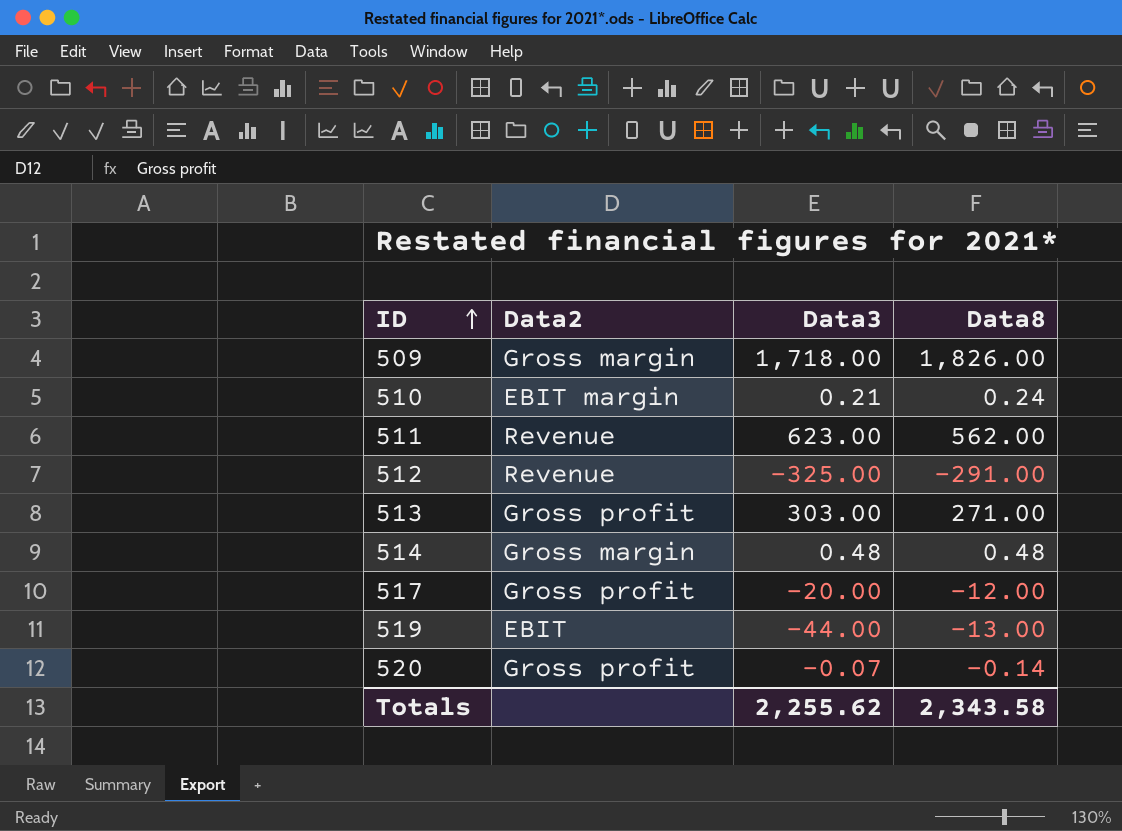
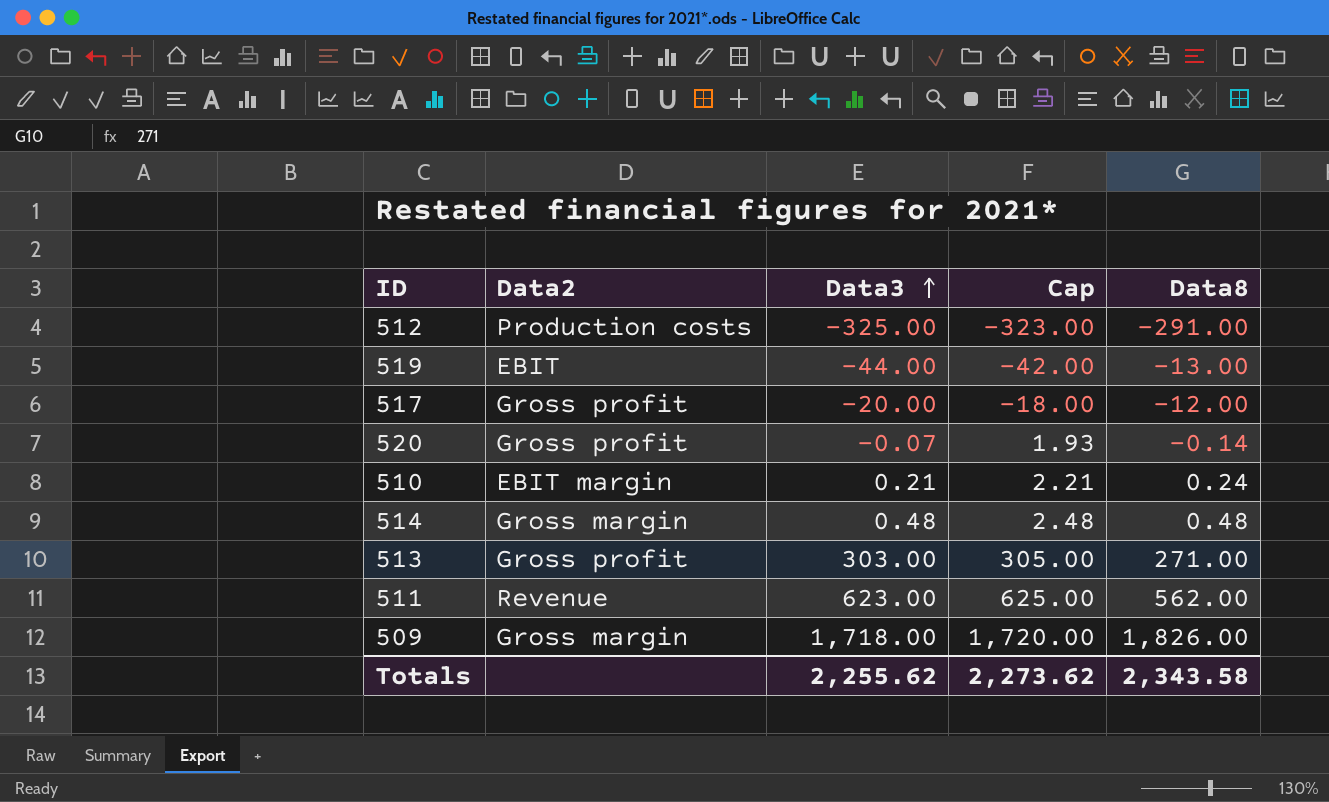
row order: ID ascending -> Data3 ascending
column Cap | formula: none -> [Data3] + 2
512 | Data2: Revenue -> Production costs

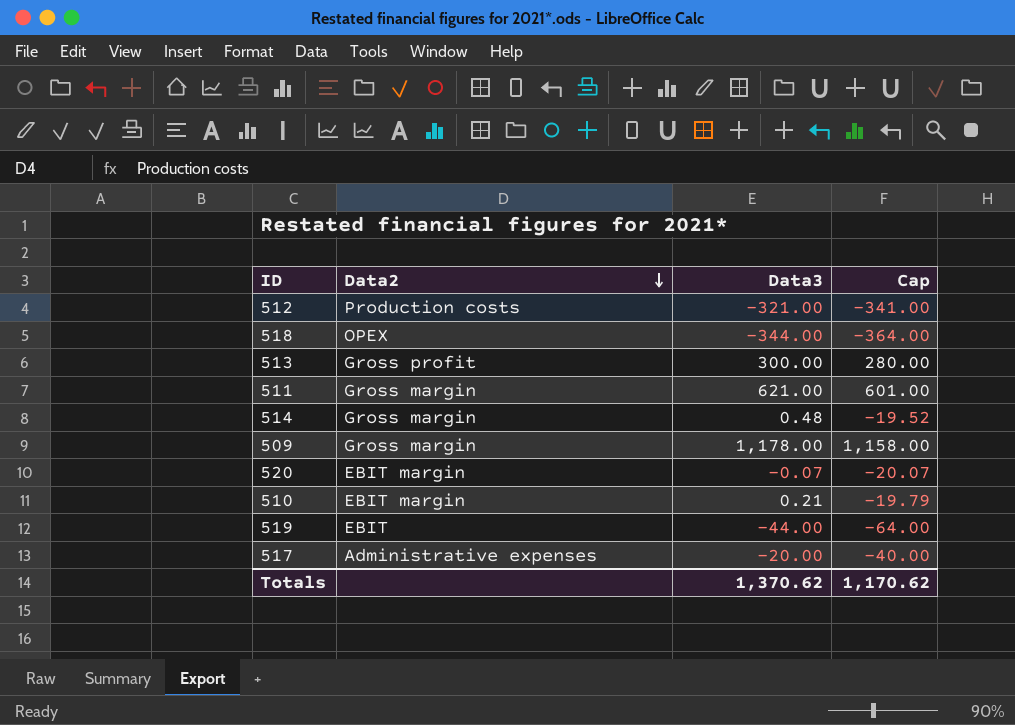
row order: Data3 ascending -> Data2 descending
column Data8 | position: 5 -> none
column Cap | formula: [Data3] + 2 -> [Data3] - 20
512 | Data3: -325.00 -> -321.00
row 518: none -> OPEX | -344.00 | -364.00
513 | Data3: 303.00 -> 300.00
511 | Data2: Revenue -> Gross margin
511 | Data3: 623.00 -> 621.00
509 | Data3: 1,718.00 -> 1,178.00
520 | Data2: Gross profit -> EBIT margin
517 | Data2: Gross profit -> Administrative expenses
Totals | Data3: 2,255.62 -> 1,370.62
Totals | Cap: 2,273.62 -> 1,170.62

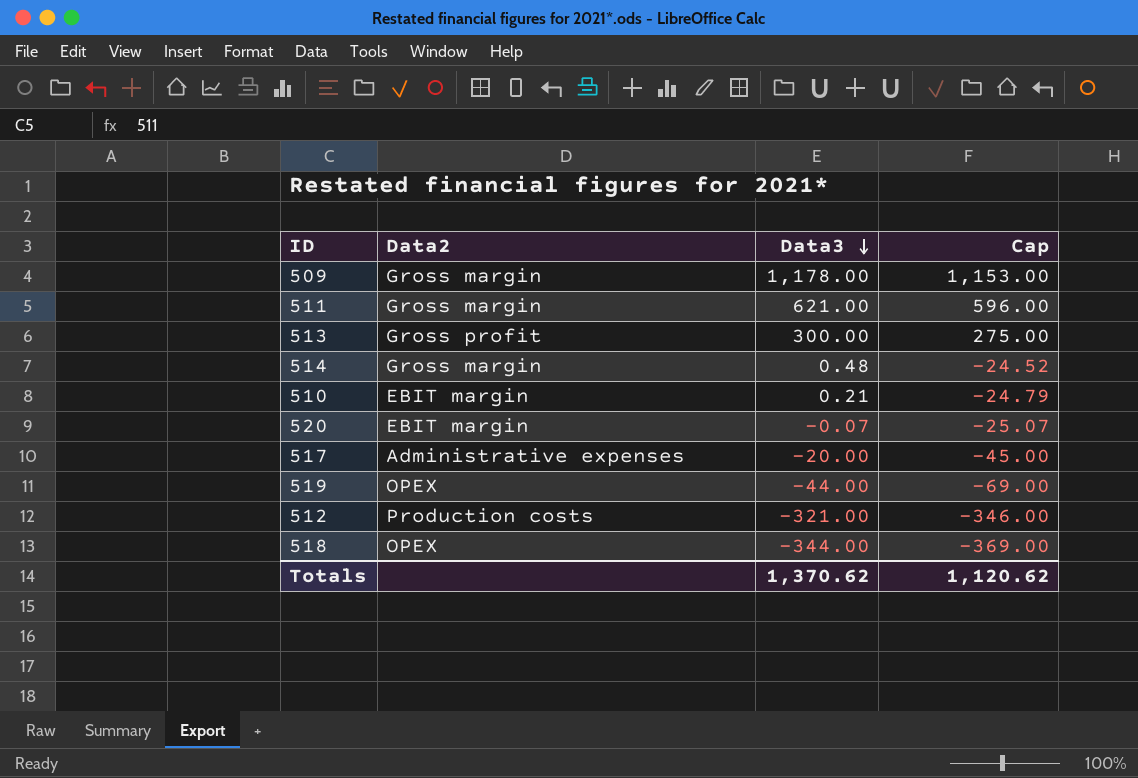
row order: Data2 descending -> Data3 descending
column Cap | formula: [Data3] - 20 -> [Data3] - 25
519 | Data2: EBIT -> OPEX
Totals | Cap: 1,170.62 -> 1,120.62

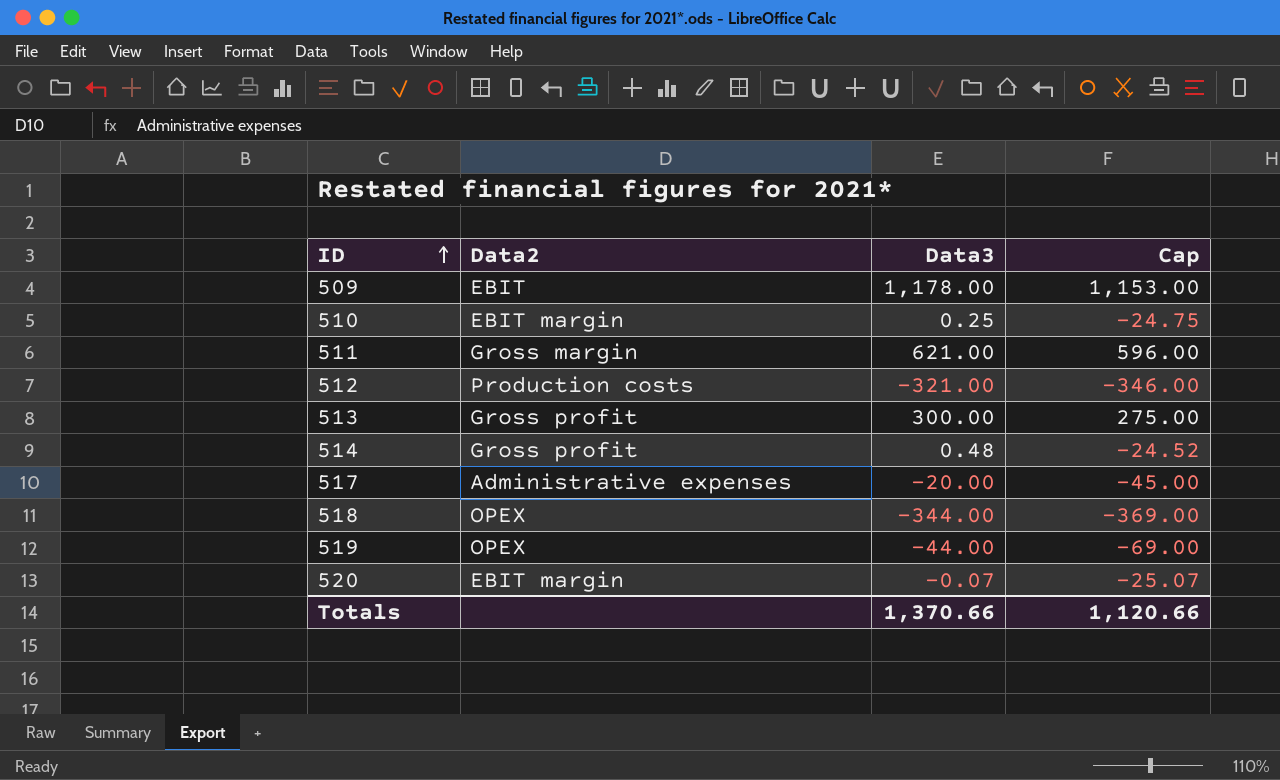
row order: Data3 descending -> ID ascending
509 | Data2: Gross margin -> EBIT
510 | Data3: 0.21 -> 0.25
510 | Cap: -24.79 -> -24.75
514 | Data2: Gross margin -> Gross profit
Totals | Data3: 1,370.62 -> 1,370.66
Totals | Cap: 1,120.62 -> 1,120.66

